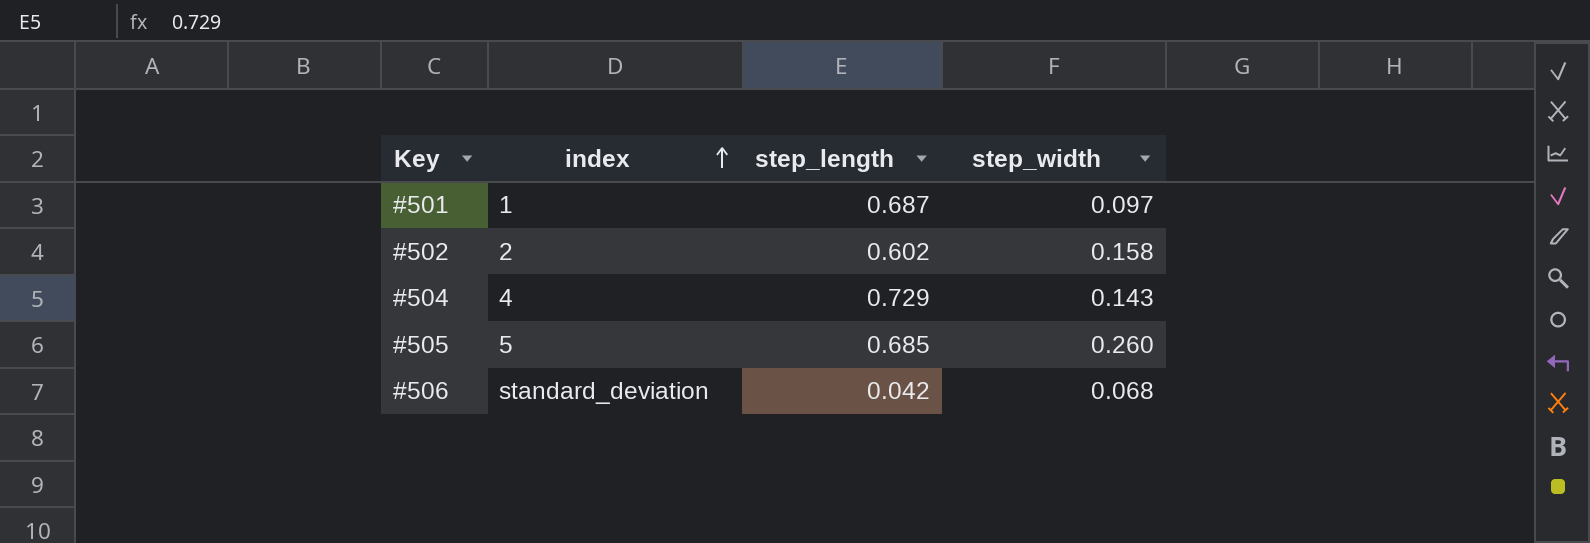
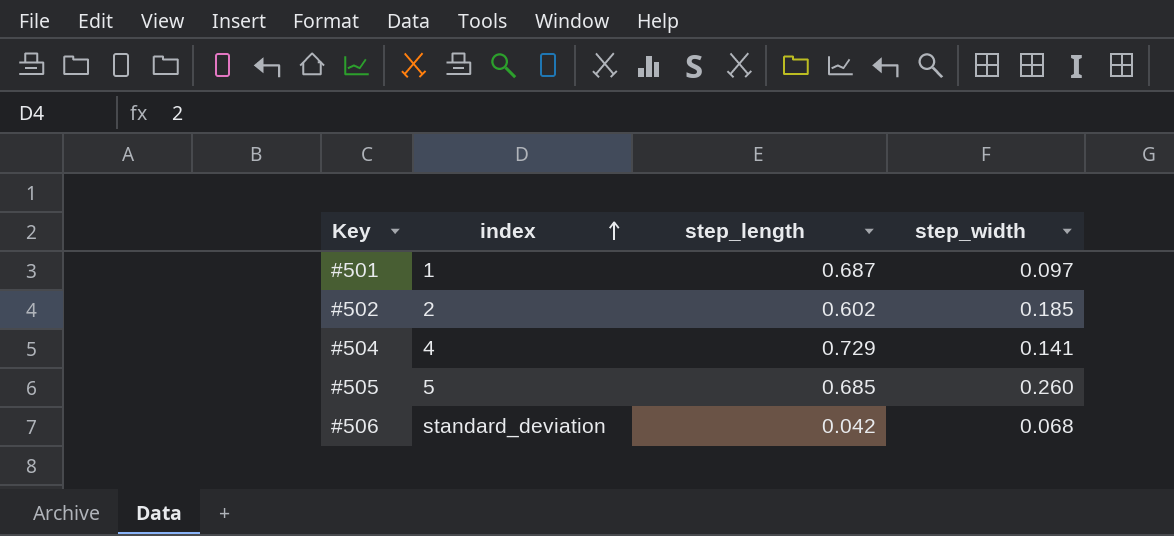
#502 | step_width: 0.158 -> 0.185
#504 | step_width: 0.143 -> 0.141

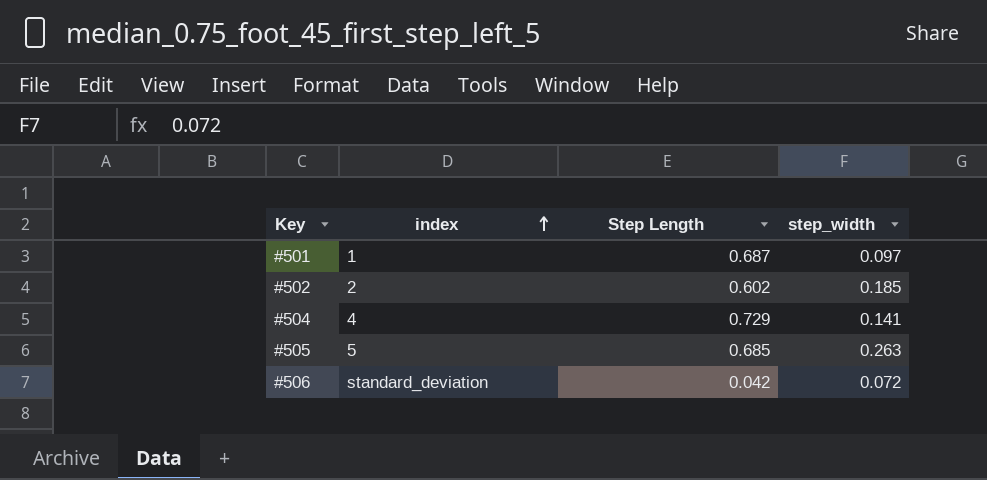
column name: step_length -> Step Length
#505 | step_width: 0.260 -> 0.263
#506 | step_width: 0.068 -> 0.072

